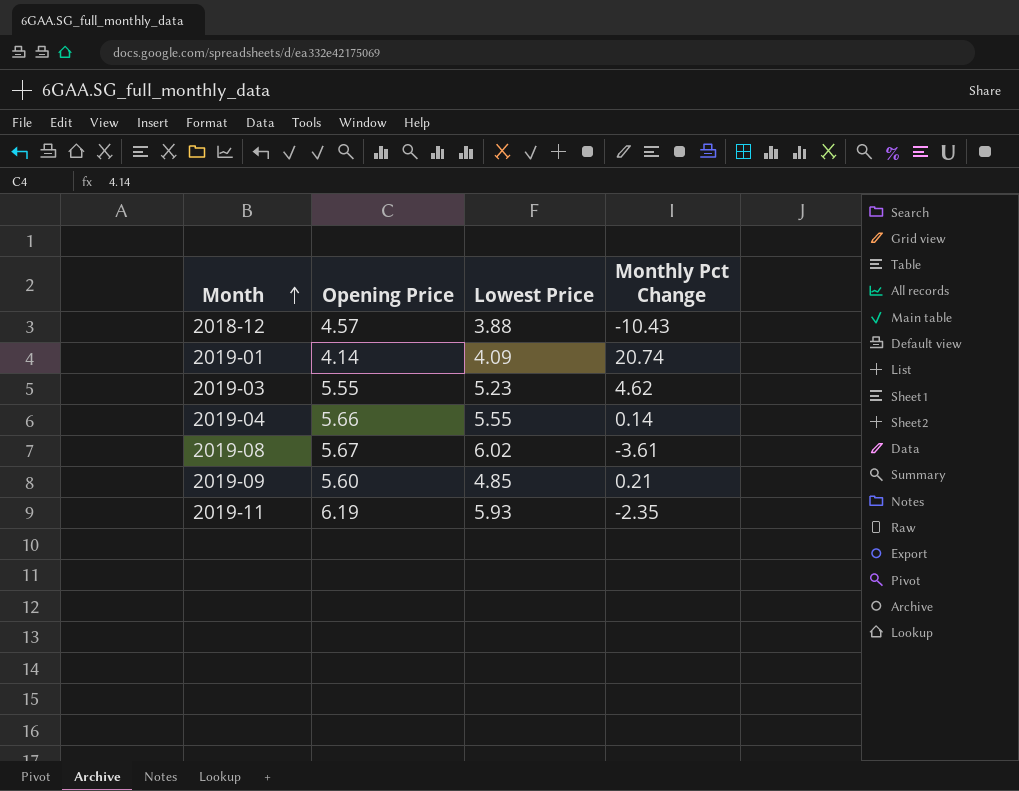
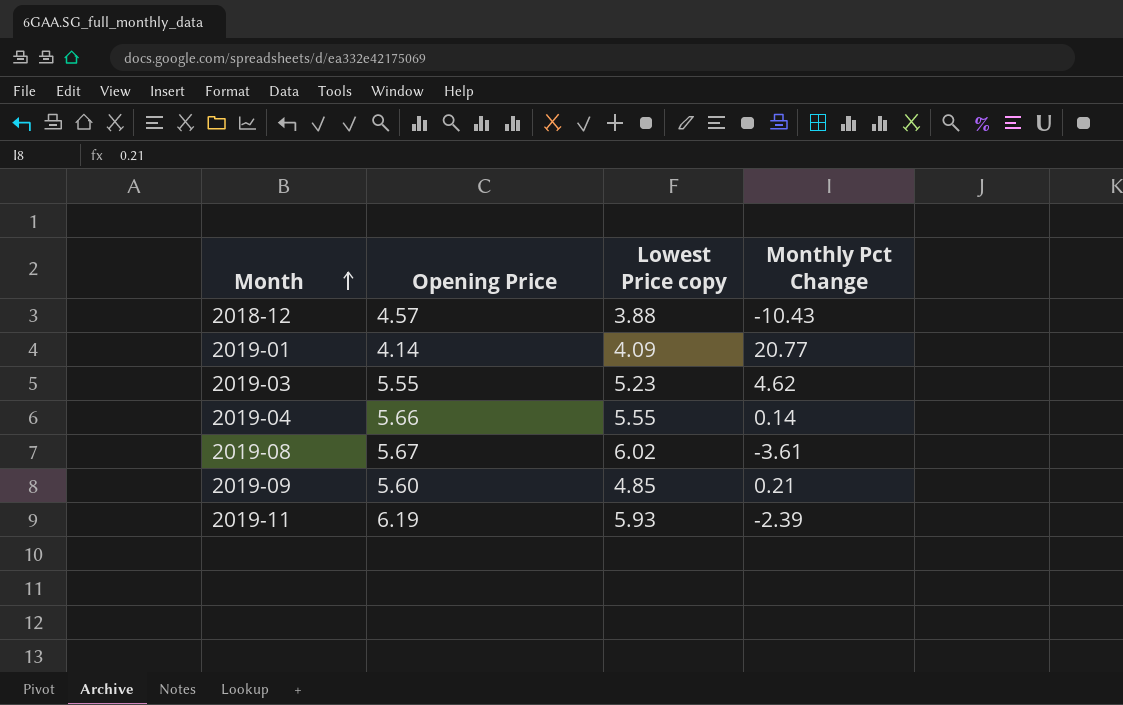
column name: Lowest Price -> Lowest Price copy
2019-01 | Monthly Pct Change: 20.74 -> 20.77
2019-11 | Monthly Pct Change: -2.35 -> -2.39

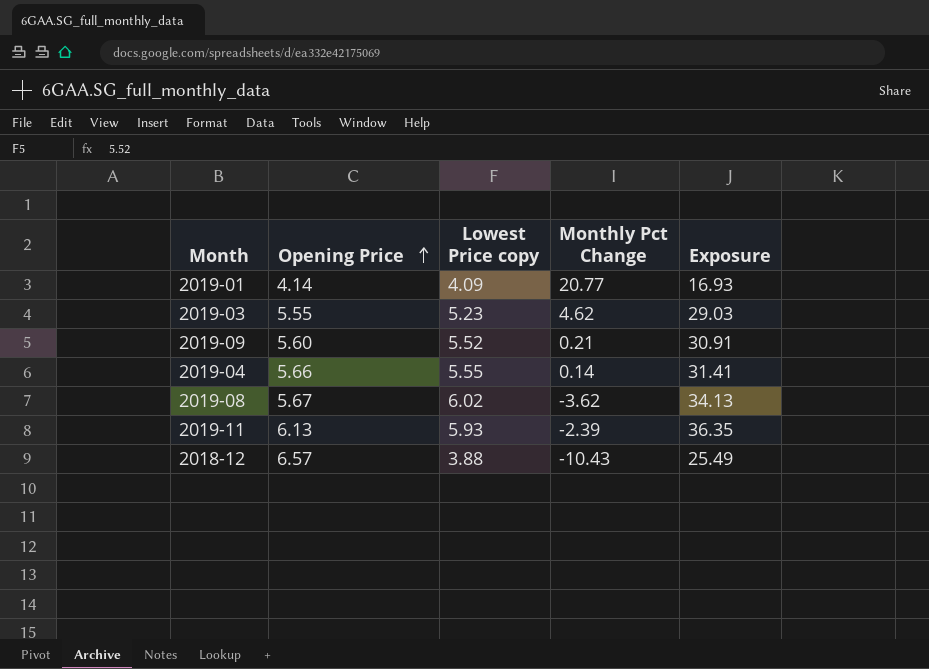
row order: Month ascending -> Opening Price ascending
column Exposure | formula: none -> [Opening Price] * [Lowest Price copy]
2019-09 | Lowest Price copy: 4.85 -> 5.52
2019-08 | Monthly Pct Change: -3.61 -> -3.62
2019-11 | Opening Price: 6.19 -> 6.13
2018-12 | Opening Price: 4.57 -> 6.57

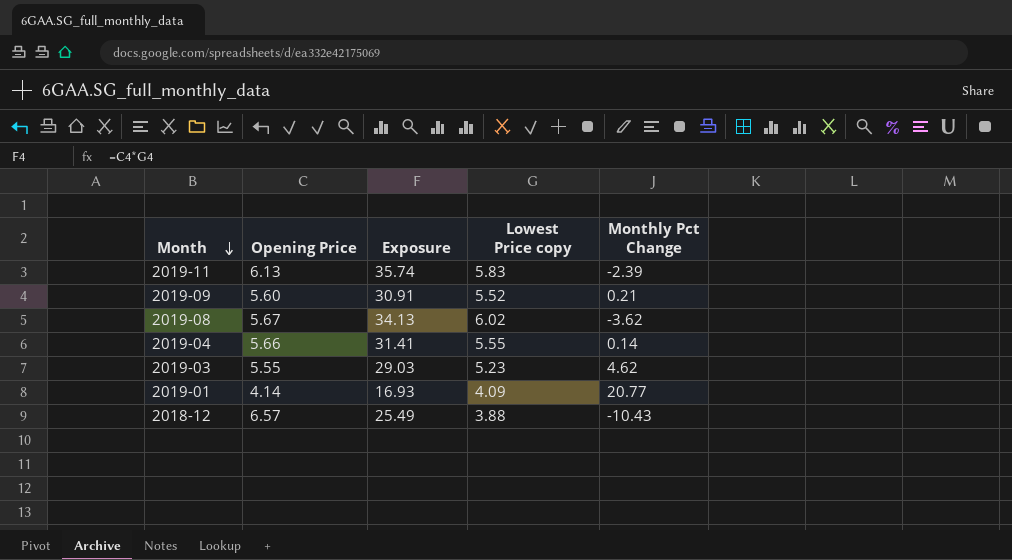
row order: Opening Price ascending -> Month descending
column Exposure | position: 5 -> 3
2019-11 | Exposure: 36.35 -> 35.74
2019-11 | Lowest Price copy: 5.93 -> 5.83

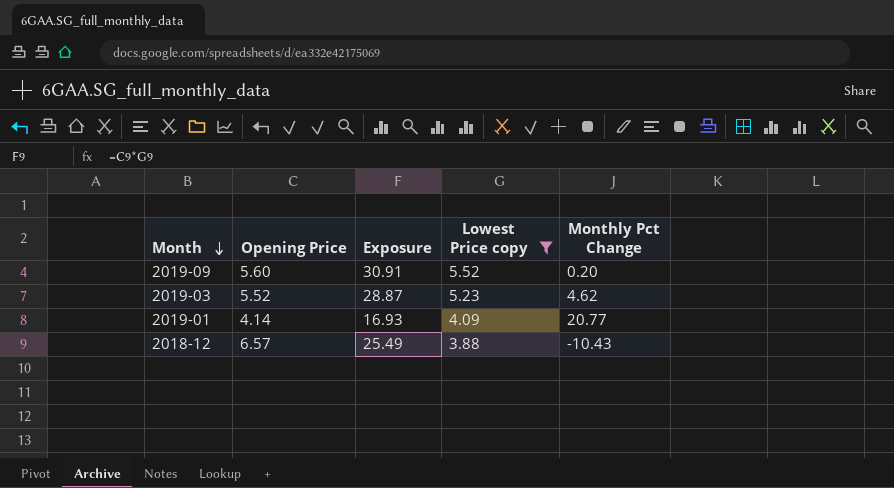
filter: none -> Lowest Price copy <= 5.52
2019-09 | Monthly Pct Change: 0.21 -> 0.20
2019-03 | Opening Price: 5.55 -> 5.52
2019-03 | Exposure: 29.03 -> 28.87

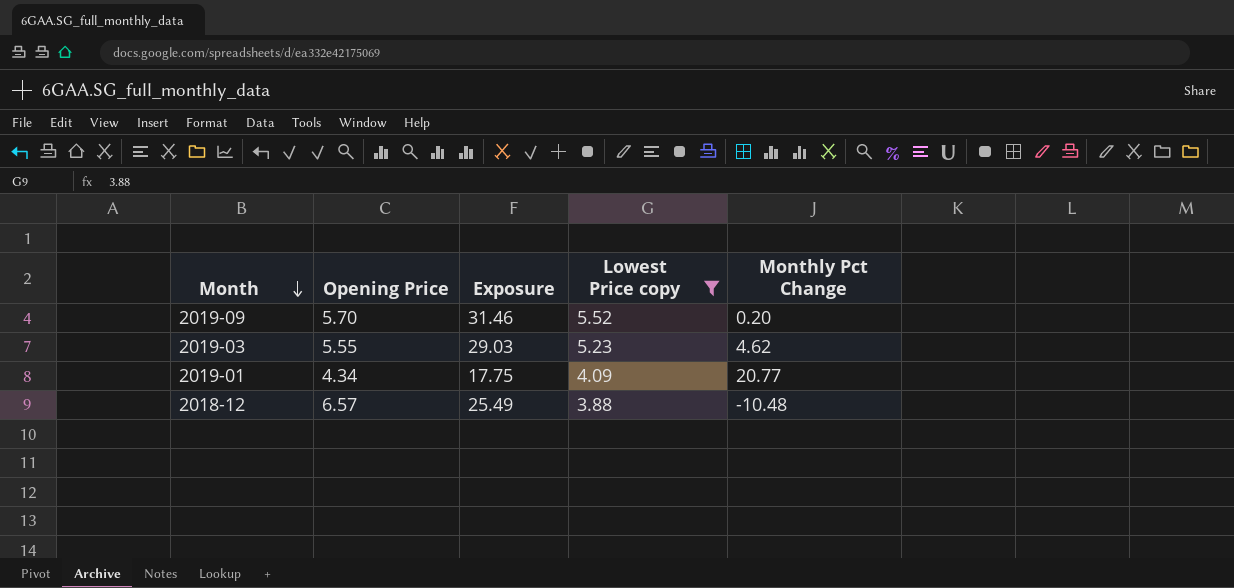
2019-09 | Opening Price: 5.60 -> 5.70
2019-09 | Exposure: 30.91 -> 31.46
2019-03 | Opening Price: 5.52 -> 5.55
2019-03 | Exposure: 28.87 -> 29.03
2019-01 | Opening Price: 4.14 -> 4.34
2019-01 | Exposure: 16.93 -> 17.75
2018-12 | Monthly Pct Change: -10.43 -> -10.48

